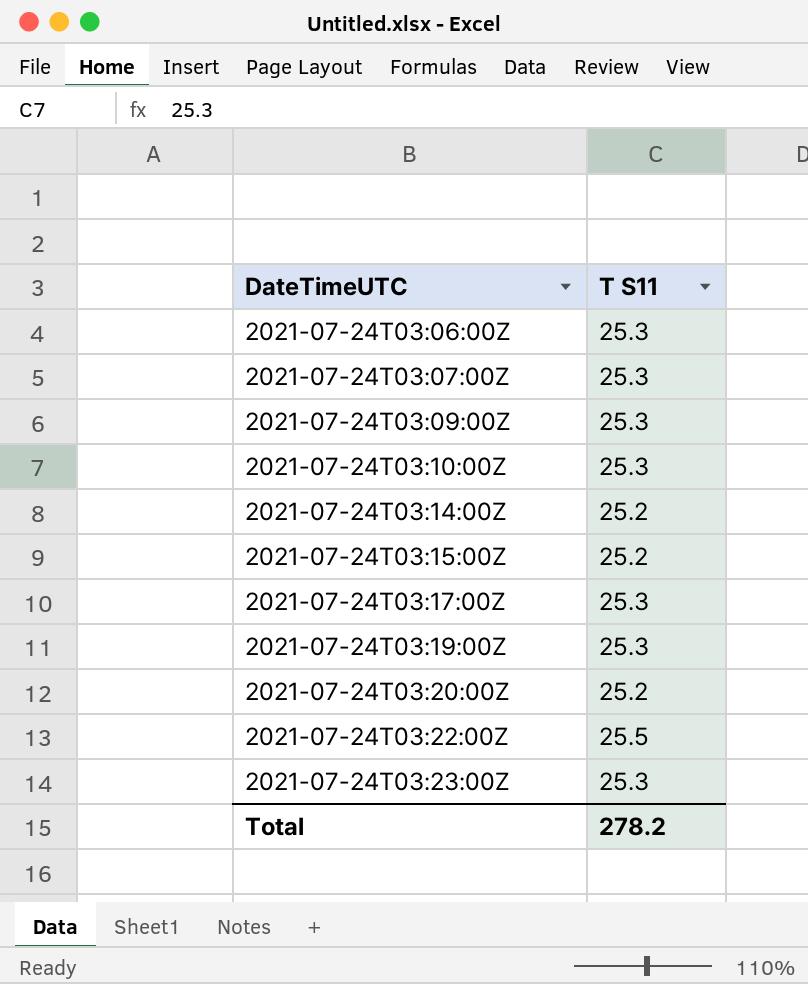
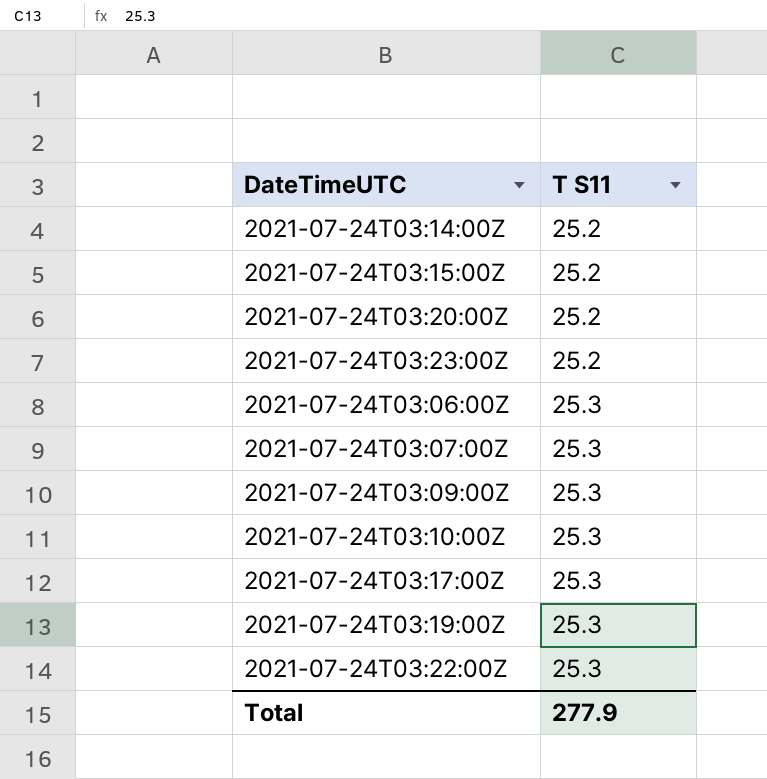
row order: DateTimeUTC ascending -> T S11 ascending
2021-07-24T03:23:00Z | T S11: 25.3 -> 25.2
2021-07-24T03:22:00Z | T S11: 25.5 -> 25.3
Total | T S11: 278.2 -> 277.9

